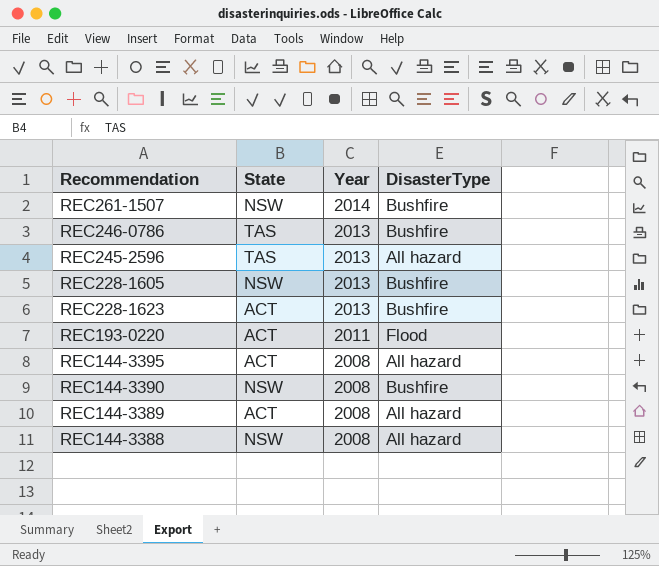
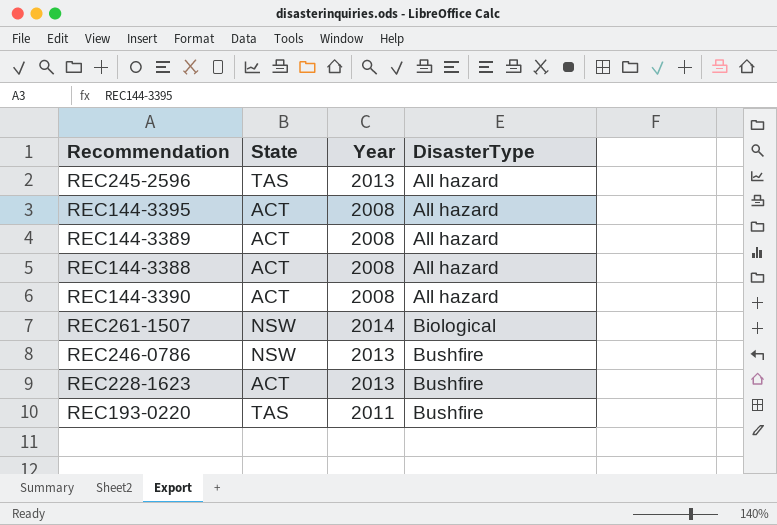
row order: Year descending -> DisasterType ascending
row REC228-1605: NSW | 2013 | Bushfire -> none
REC144-3388 | State: NSW -> ACT
REC144-3390 | State: NSW -> ACT
REC144-3390 | DisasterType: Bushfire -> All hazard
REC261-1507 | DisasterType: Bushfire -> Biological
REC246-0786 | State: TAS -> NSW
REC193-0220 | State: ACT -> TAS
REC193-0220 | DisasterType: Flood -> Bushfire

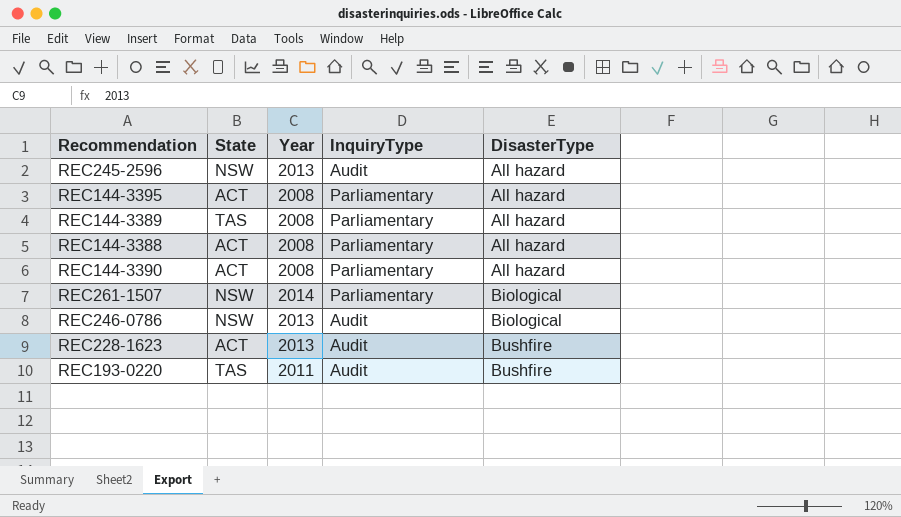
column InquiryType | position: none -> 4
REC245-2596 | State: TAS -> NSW
REC144-3389 | State: ACT -> TAS
REC246-0786 | DisasterType: Bushfire -> Biological

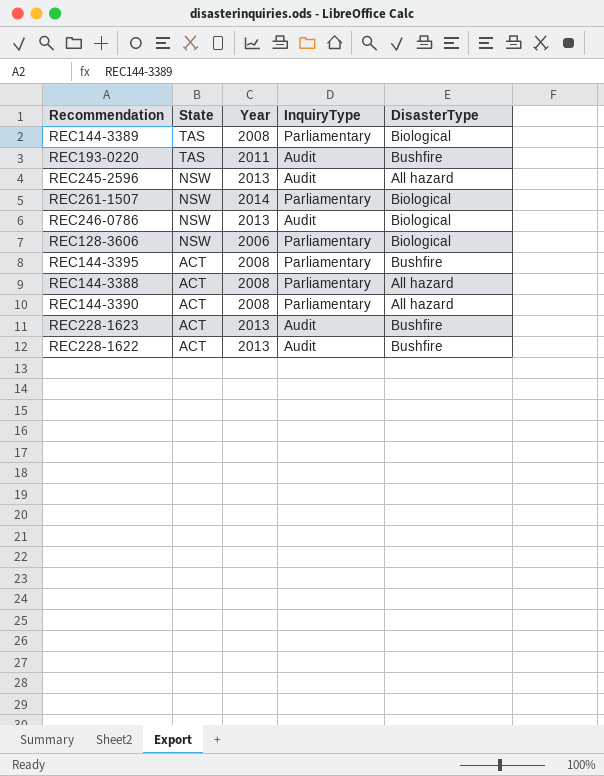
row order: DisasterType ascending -> State descending
REC144-3389 | DisasterType: All hazard -> Biological
row REC128-3606: none -> NSW | 2006 | Parliamentary | Biological
REC144-3395 | DisasterType: All hazard -> Bushfire
row REC228-1622: none -> ACT | 2013 | Audit | Bushfire

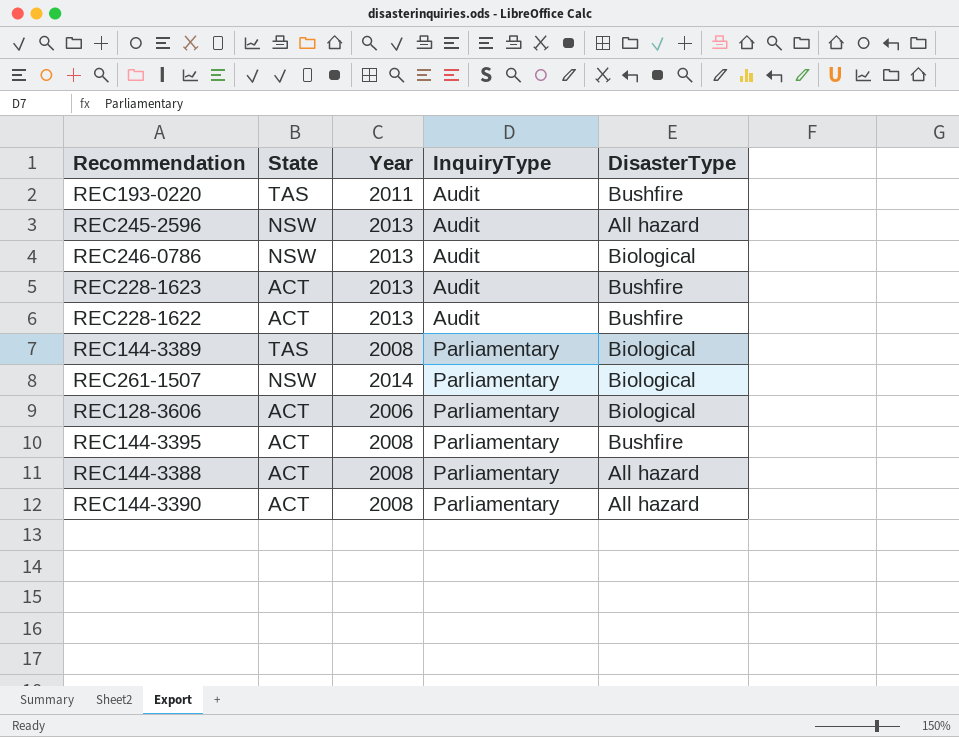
row order: State descending -> InquiryType ascending
REC128-3606 | State: NSW -> ACT

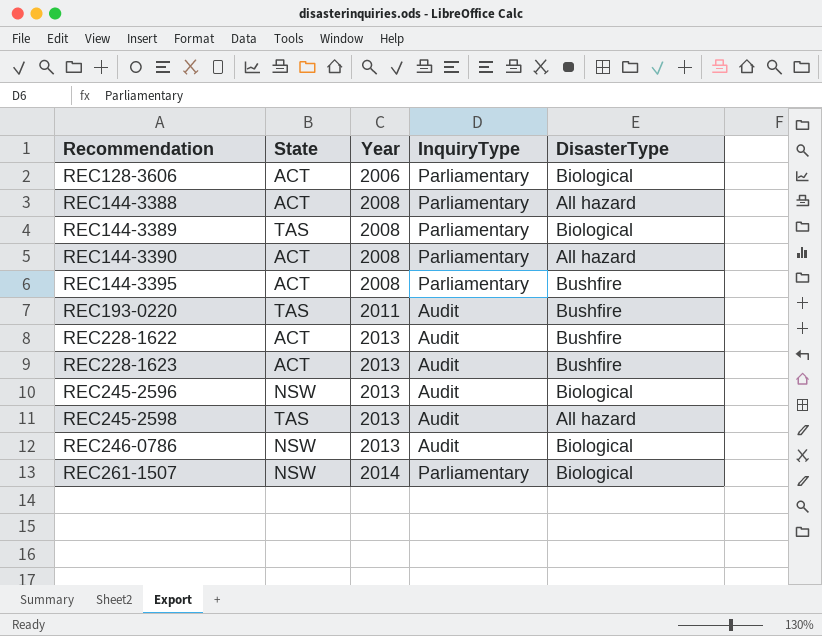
row order: InquiryType ascending -> Recommendation ascending
REC245-2596 | DisasterType: All hazard -> Biological
row REC245-2598: none -> TAS | 2013 | Audit | All hazard

